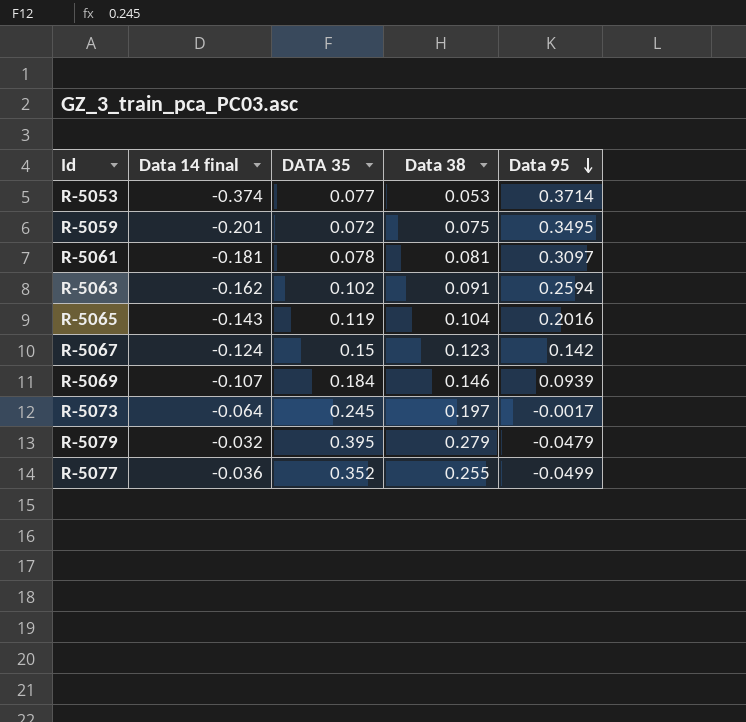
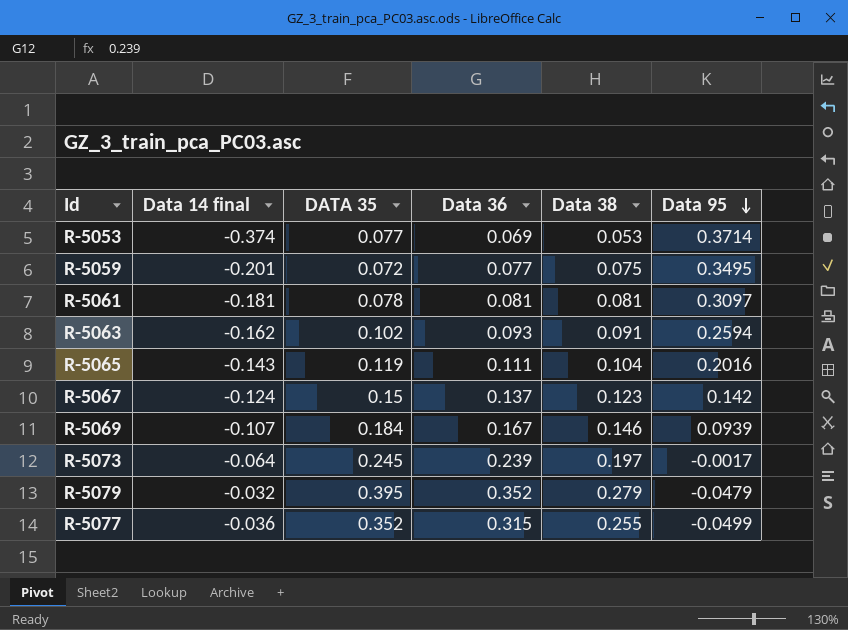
column Data 36 | position: none -> 4

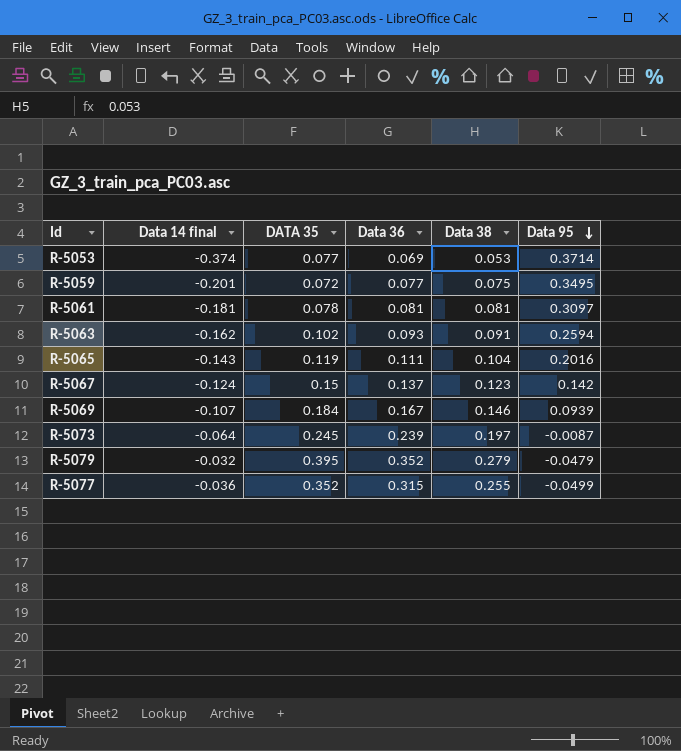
R-5073 | Data 95: -0.0017 -> -0.0087

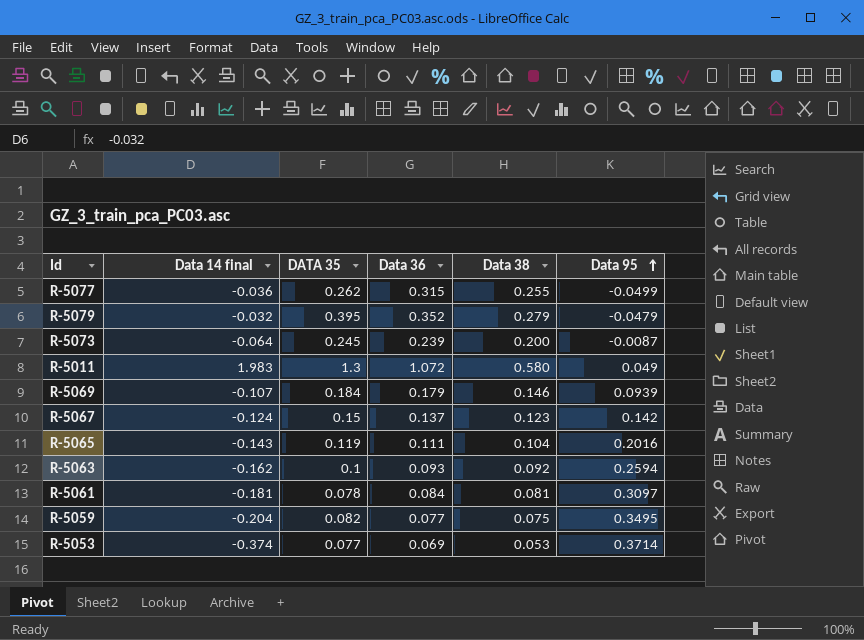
row order: Data 95 descending -> Data 95 ascending
R-5077 | DATA 35: 0.352 -> 0.262
R-5073 | Data 38: 0.197 -> 0.200
row R-5011: none -> 1.983 | 1.3 | 1.072 | 0.580 | 0.049
R-5069 | Data 36: 0.167 -> 0.179
R-5063 | DATA 35: 0.102 -> 0.1
R-5063 | Data 38: 0.091 -> 0.092
R-5061 | Data 36: 0.081 -> 0.084
R-5059 | Data 14 final: -0.201 -> -0.204
R-5059 | DATA 35: 0.072 -> 0.082

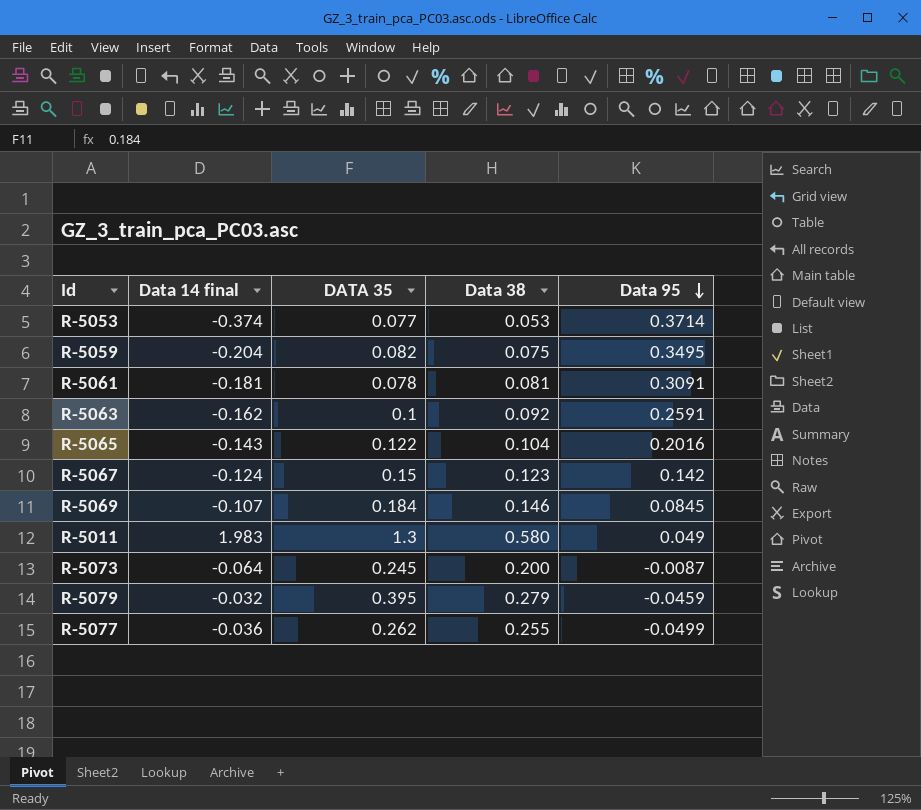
row order: Data 95 ascending -> Data 95 descending
column Data 36 | position: 4 -> none
R-5061 | Data 95: 0.3097 -> 0.3091
R-5063 | Data 95: 0.2594 -> 0.2591
R-5065 | DATA 35: 0.119 -> 0.122
R-5069 | Data 95: 0.0939 -> 0.0845
R-5079 | Data 95: -0.0479 -> -0.0459

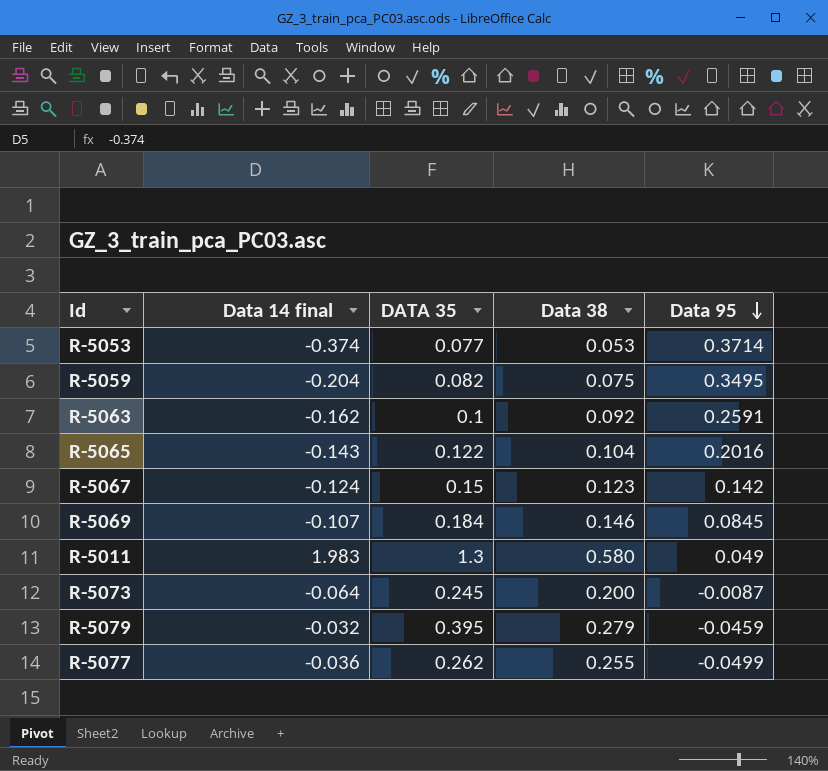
row R-5061: -0.181 | 0.078 | 0.081 | 0.3091 -> none

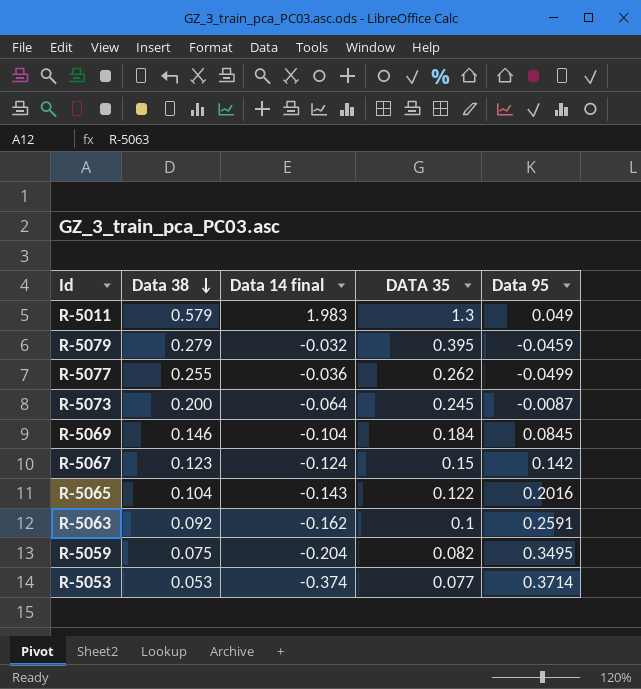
row order: Data 95 descending -> Data 38 descending
column Data 38 | position: 4 -> 2
R-5011 | Data 38: 0.580 -> 0.579
R-5069 | Data 14 final: -0.107 -> -0.104

